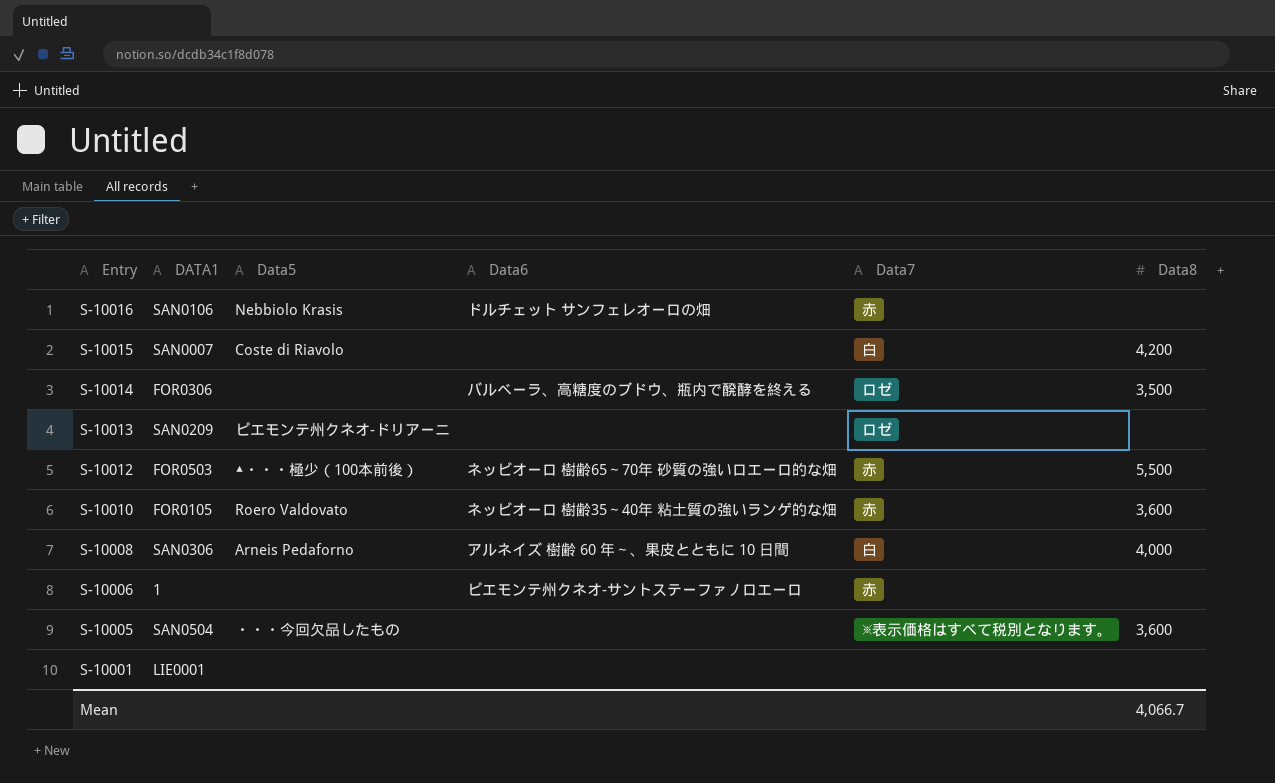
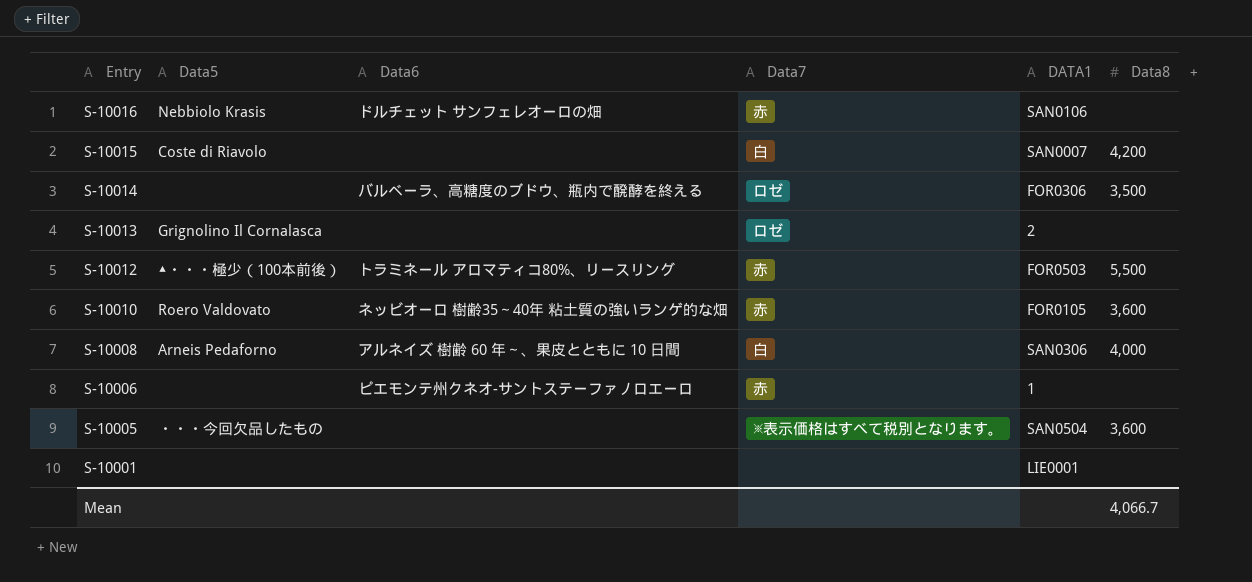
column DATA1 | position: 2 -> 5
S-10013 | Data5: ピエモンテ州クネオ-ドリアーニ -> Grignolino Il Cornalasca
S-10013 | DATA1: SAN0209 -> 2
S-10012 | Data6: ネッビオーロ 樹齢65～70年 砂質の強いロエーロ的な畑 -> トラミネール アロマティコ80%、リースリング

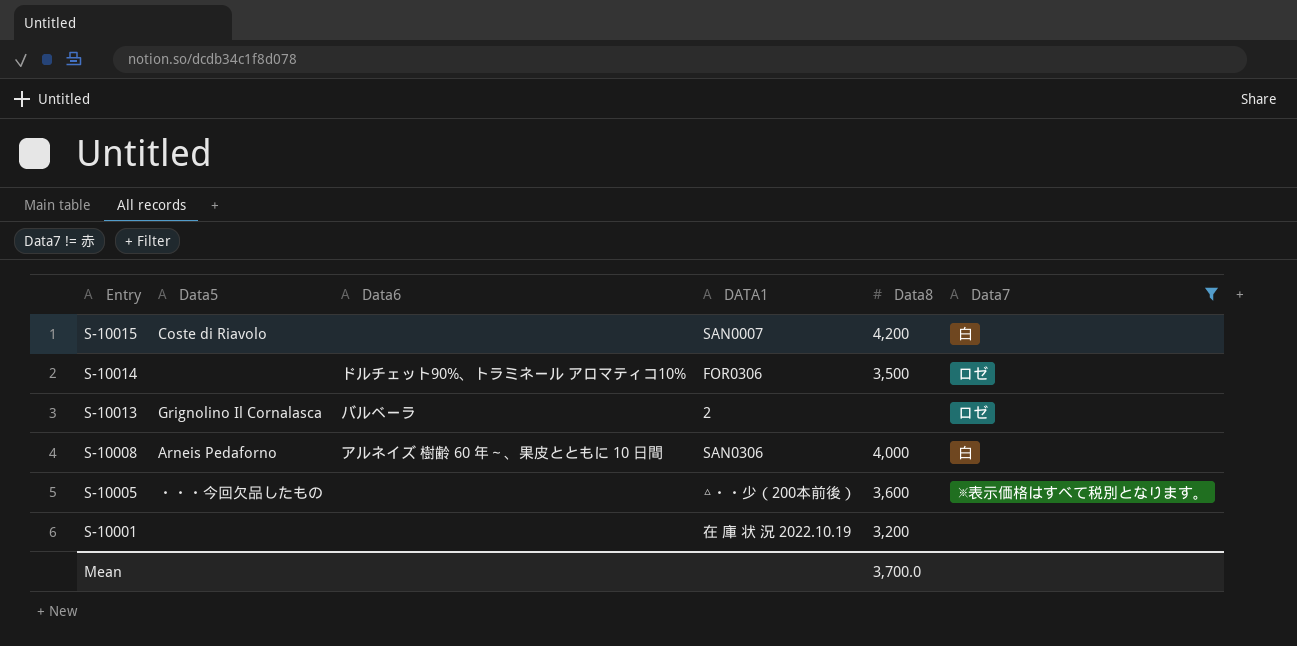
filter: none -> Data7 != 赤
column Data7 | position: 4 -> 6
S-10014 | Data6: バルベーラ、高糖度のブドウ、瓶内で醗酵を終える -> ドルチェット90%、トラミネール アロマティコ10%
S-10013 | Data6: none -> バルベーラ
S-10005 | DATA1: SAN0504 -> △・・少（200本前後）
S-10001 | DATA1: LIE0001 -> 在 庫 状 況 2022.10.19
S-10001 | Data8: none -> 3,200
Mean | Data8: 4,066.7 -> 3,700.0

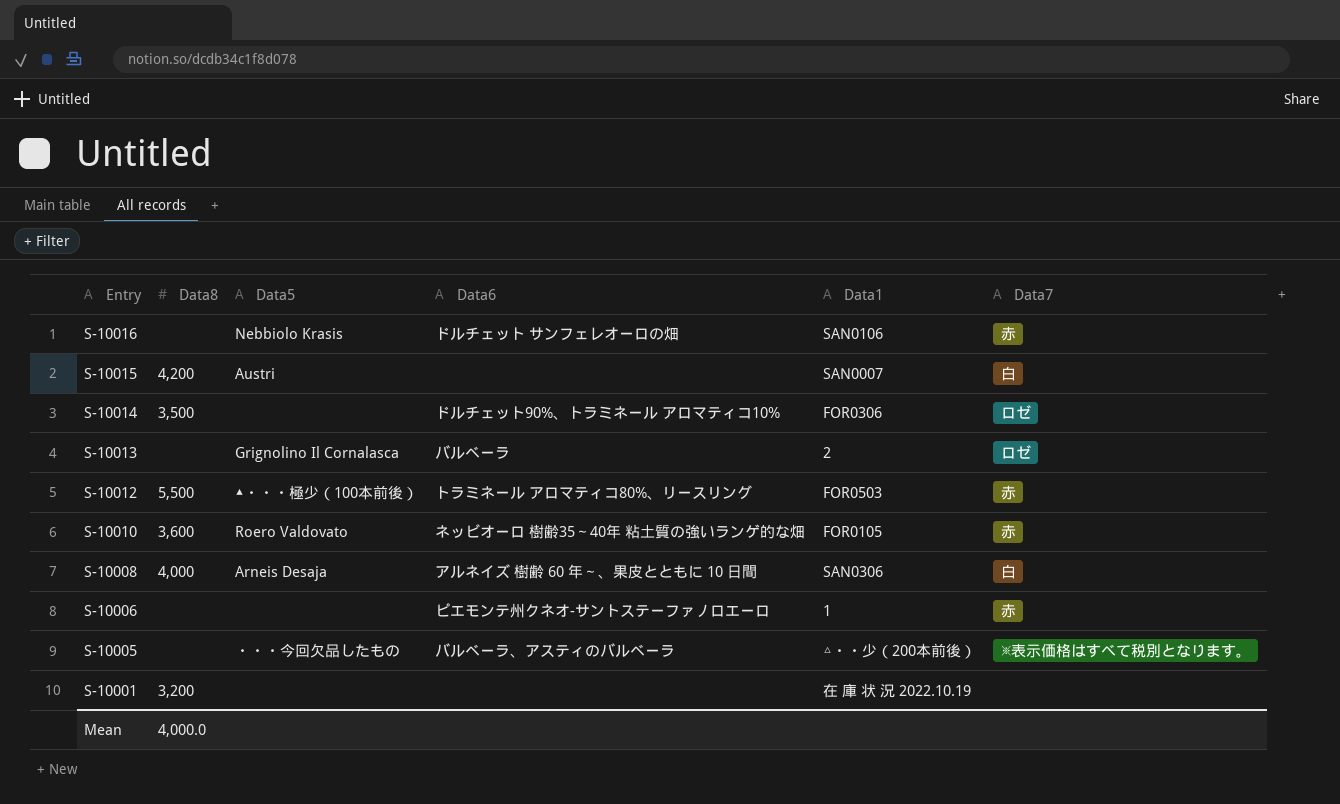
filter: Data7 != 赤 -> none
column Data8 | position: 5 -> 2
column name: DATA1 -> Data1
S-10015 | Data5: Coste di Riavolo -> Austri
S-10008 | Data5: Arneis Pedaforno -> Arneis Desaja
S-10005 | Data8: 3,600 -> none
S-10005 | Data6: none -> バルベーラ、アスティのバルベーラ
Mean | Data8: 3,700.0 -> 4,000.0

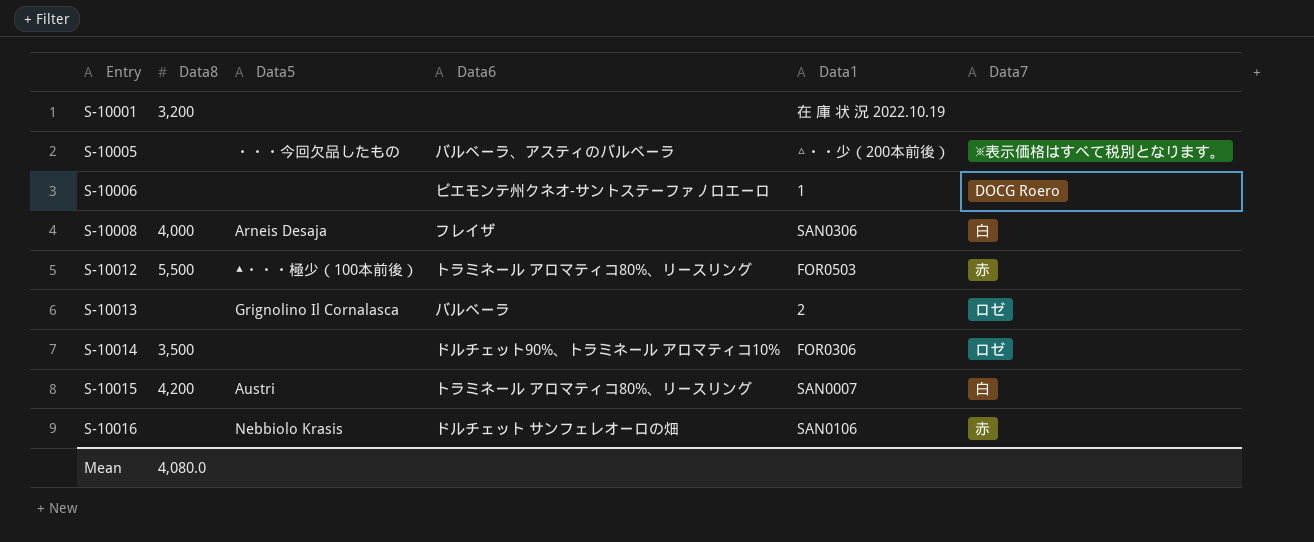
row order: Entry descending -> Entry ascending
row S-10010: 3,600 | Roero Valdovato | ネッビオーロ 樹齢35～40年 粘土質の強いランゲ的な畑 | FOR0105 | 赤 -> none
S-10006 | Data7: 赤 -> DOCG Roero
S-10008 | Data6: アルネイズ 樹齢 60 年～、果皮とともに 10 日間 -> フレイザ
S-10015 | Data6: none -> トラミネール アロマティコ80%、リースリング
Mean | Data8: 4,000.0 -> 4,080.0

